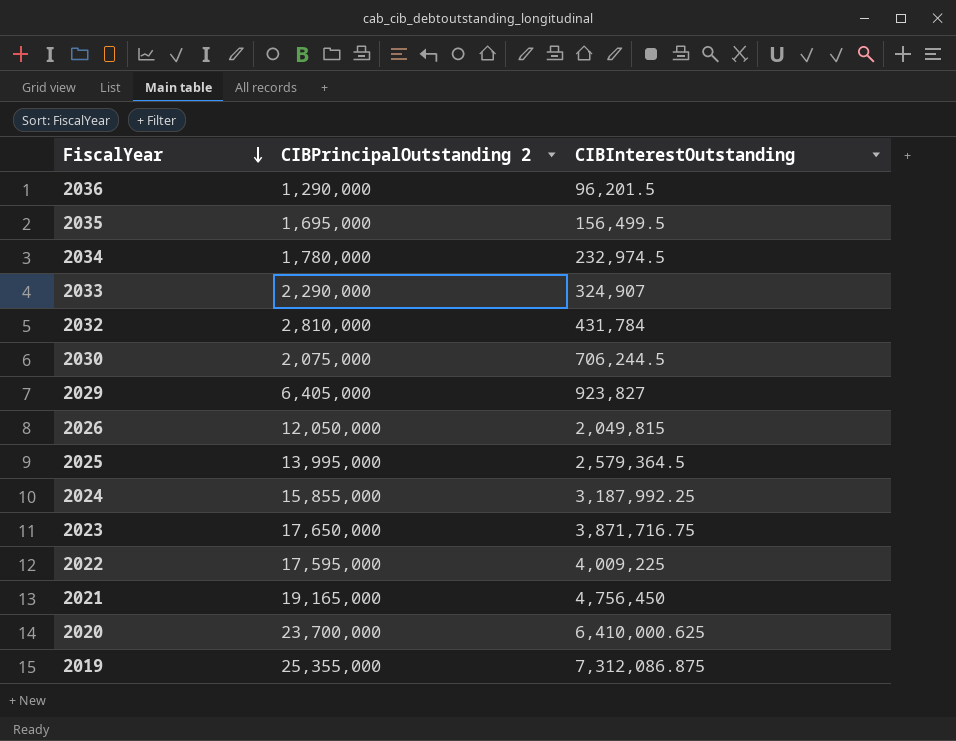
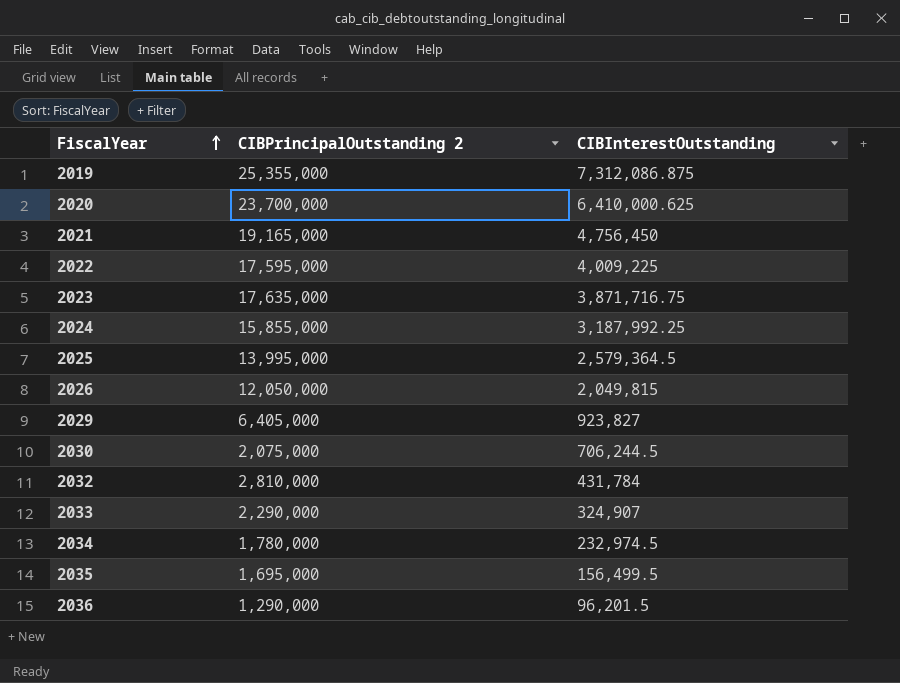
row order: FiscalYear descending -> FiscalYear ascending
2023 | CIBPrincipalOutstanding 2: 17,650,000 -> 17,635,000

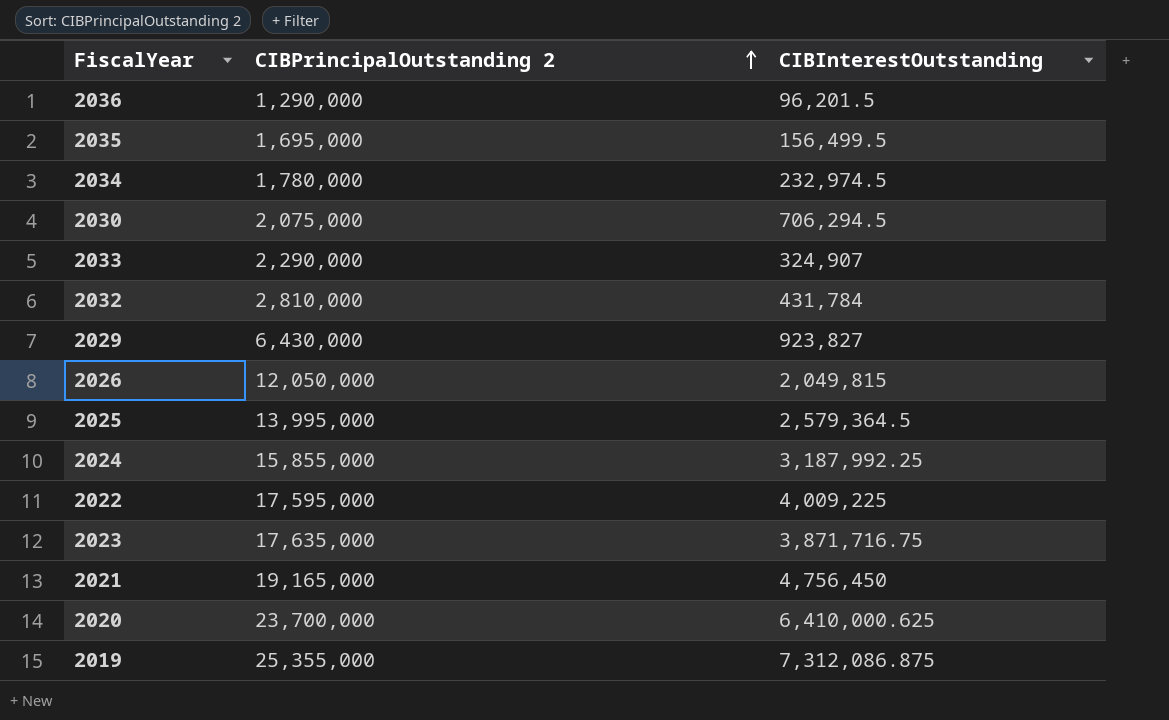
row order: FiscalYear ascending -> CIBPrincipalOutstanding 2 ascending
2030 | CIBInterestOutstanding: 706,244.5 -> 706,294.5
2029 | CIBPrincipalOutstanding 2: 6,405,000 -> 6,430,000

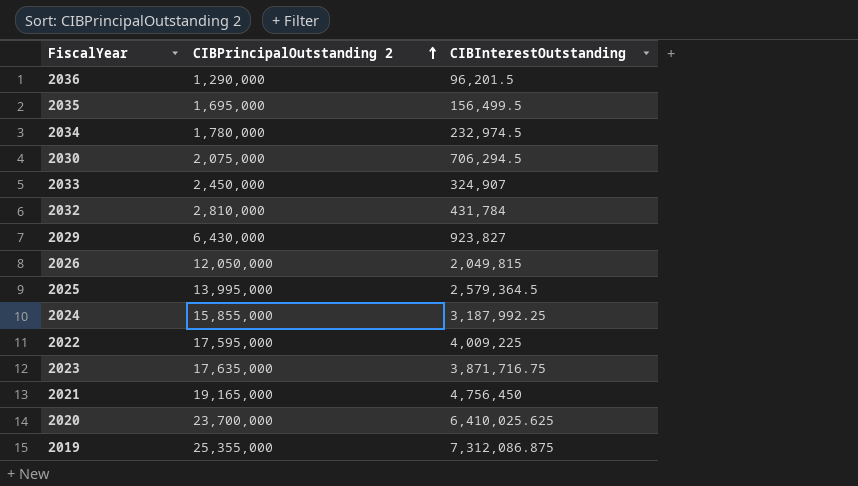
2033 | CIBPrincipalOutstanding 2: 2,290,000 -> 2,450,000
2020 | CIBInterestOutstanding: 6,410,000.625 -> 6,410,025.625

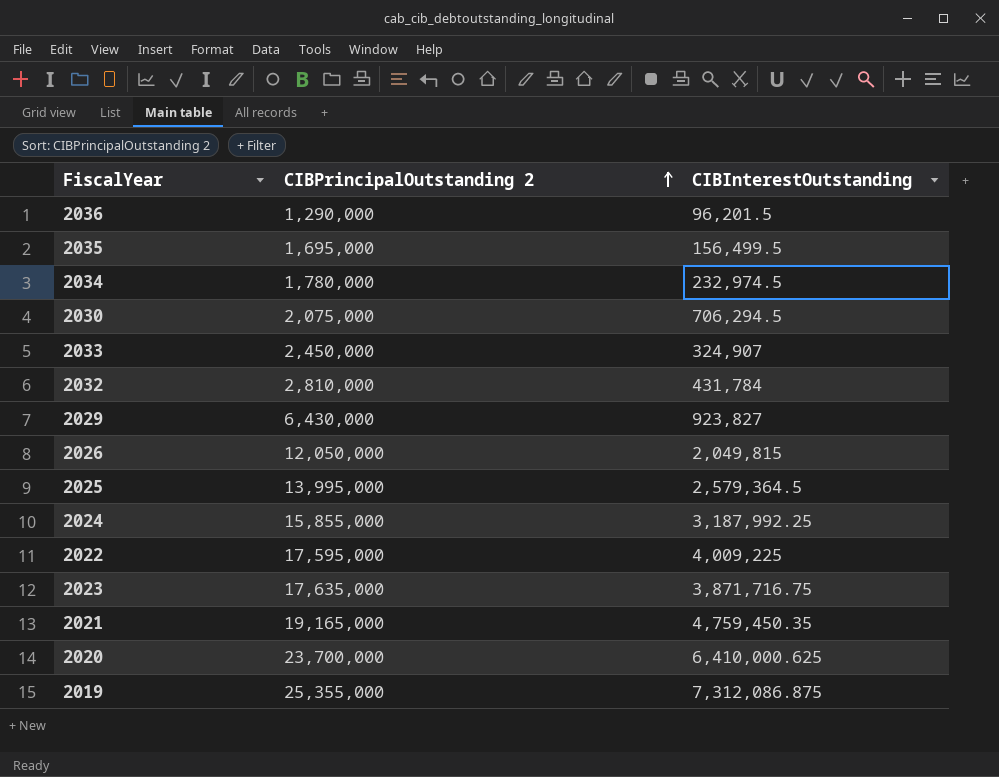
2021 | CIBInterestOutstanding: 4,756,450 -> 4,759,450.35
2020 | CIBInterestOutstanding: 6,410,025.625 -> 6,410,000.625

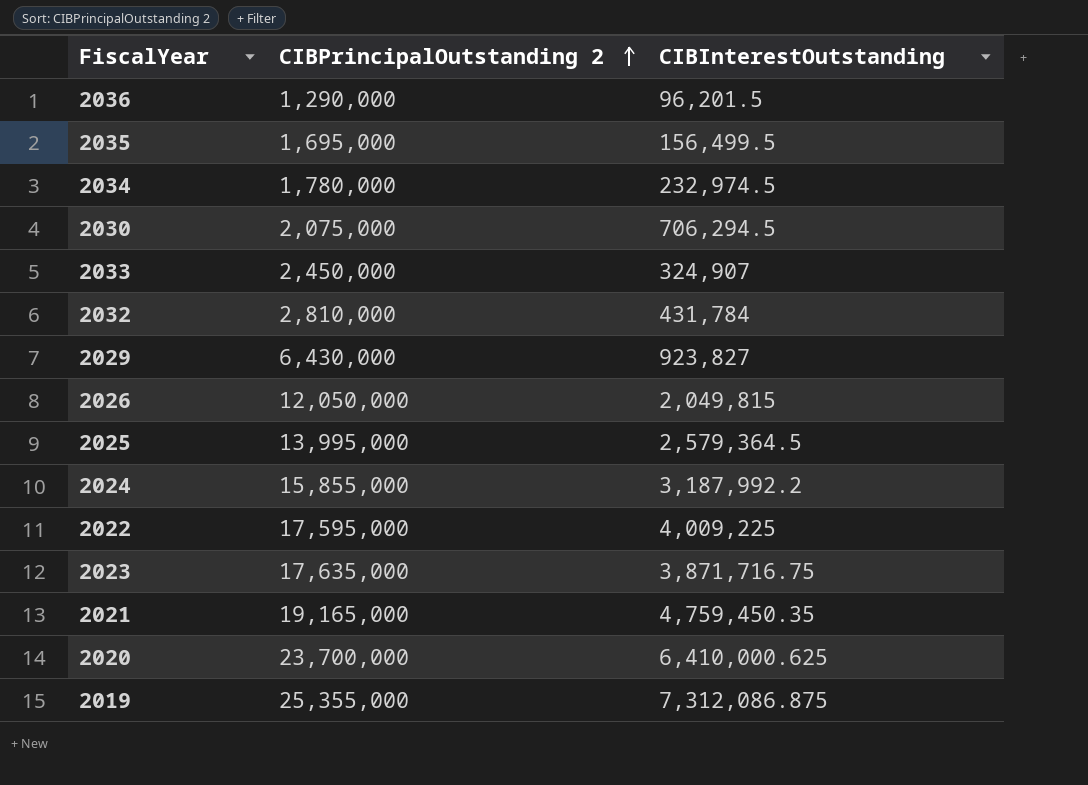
2024 | CIBInterestOutstanding: 3,187,992.25 -> 3,187,992.2

